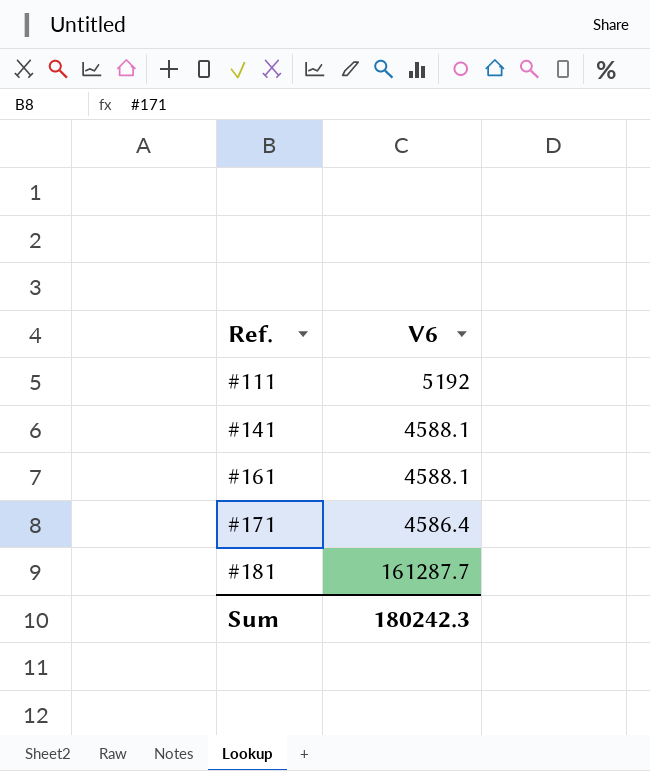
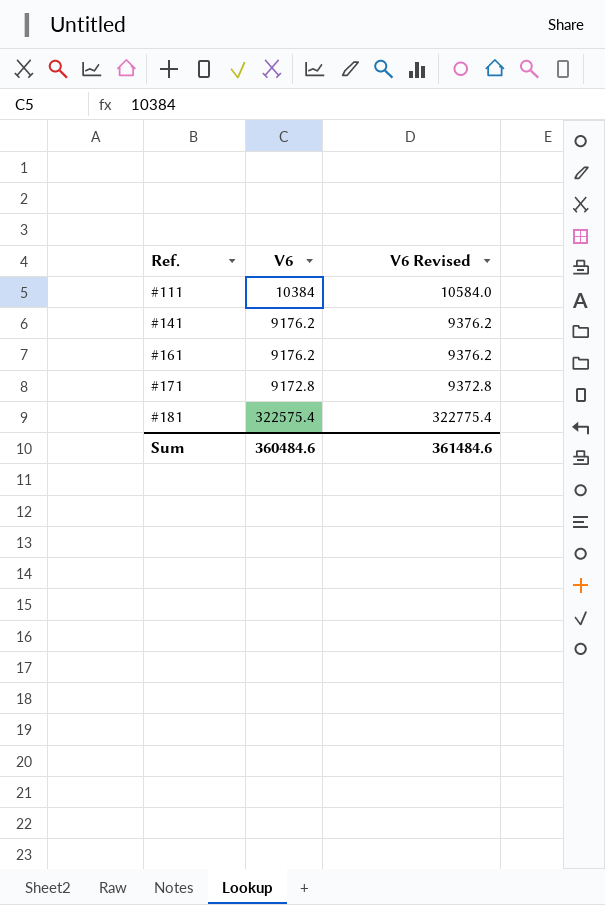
column V6 Revised | formula: none -> [V6] + 200
#111 | V6: 5192 -> 10384
#141 | V6: 4588.1 -> 9176.2
#161 | V6: 4588.1 -> 9176.2
#171 | V6: 4586.4 -> 9172.8
#181 | V6: 161287.7 -> 322575.4
Sum | V6: 180242.3 -> 360484.6

